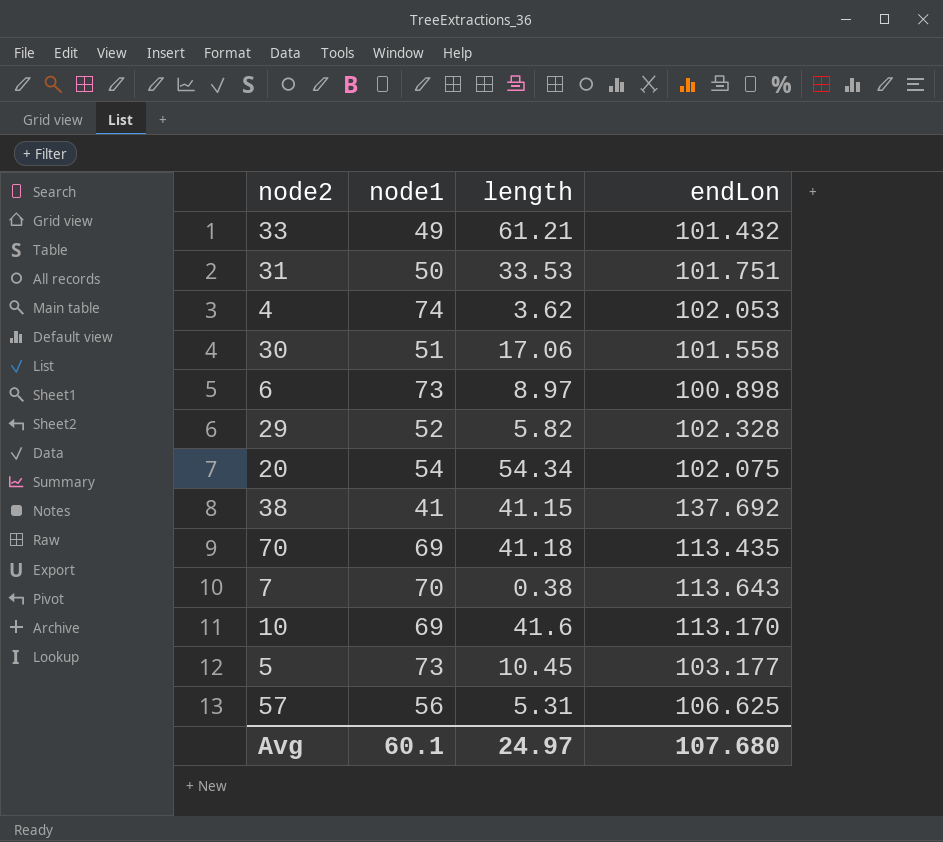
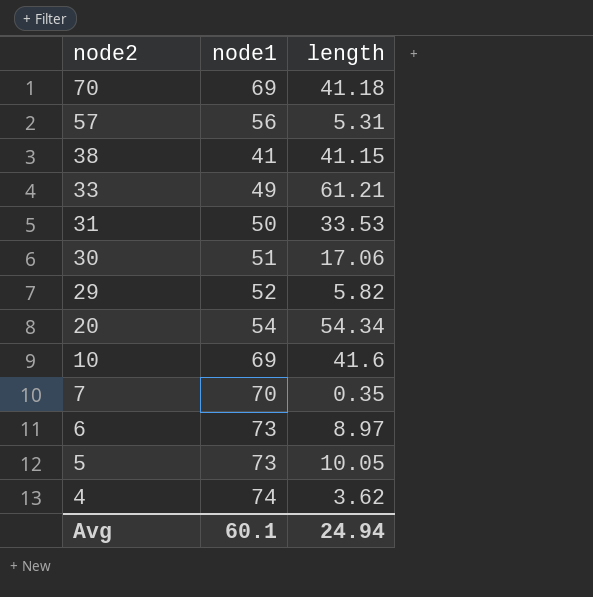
row order: none -> node2 descending
column endLon | position: 4 -> none
7 | length: 0.38 -> 0.35
5 | length: 10.45 -> 10.05
Avg | length: 24.97 -> 24.94

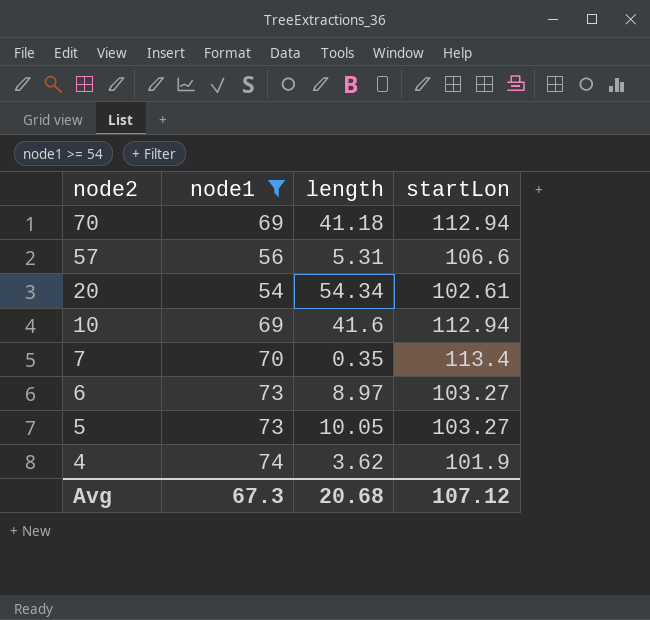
filter: none -> node1 >= 54
column startLon | position: none -> 4
Avg | node1: 60.1 -> 67.3
Avg | length: 24.94 -> 20.68

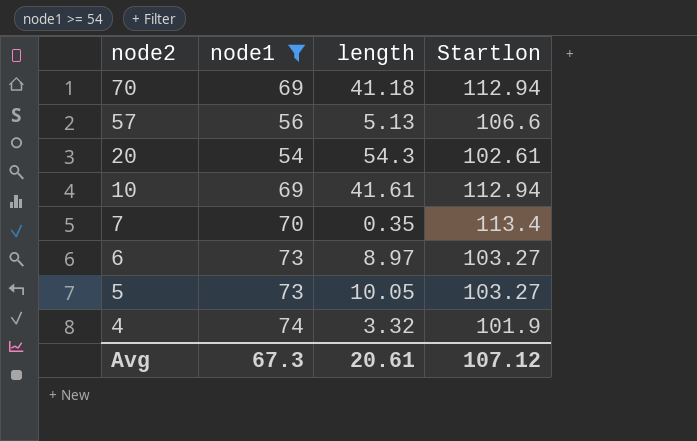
column name: startLon -> Startlon
57 | length: 5.31 -> 5.13
20 | length: 54.34 -> 54.3
10 | length: 41.6 -> 41.61
4 | length: 3.62 -> 3.32
Avg | length: 20.68 -> 20.61

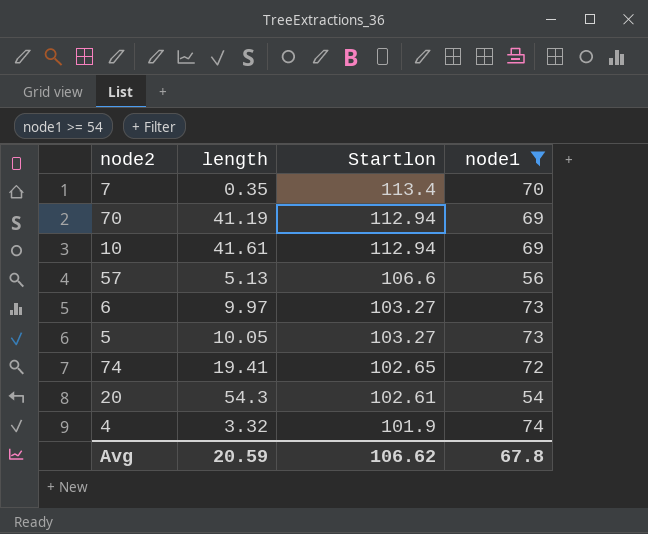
row order: node2 descending -> Startlon descending
column node1 | position: 2 -> 4
70 | length: 41.18 -> 41.19
6 | length: 8.97 -> 9.97
row 74: none -> 19.41 | 102.65 | 72
Avg | length: 20.61 -> 20.59
Avg | Startlon: 107.12 -> 106.62
Avg | node1: 67.3 -> 67.8

